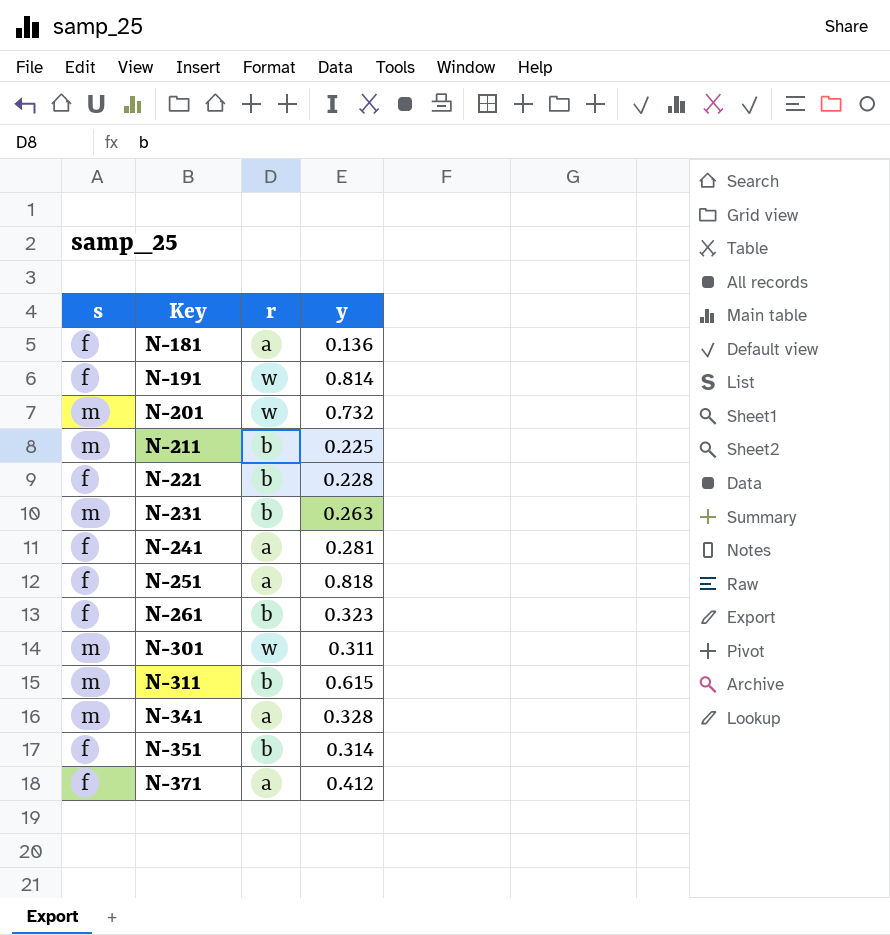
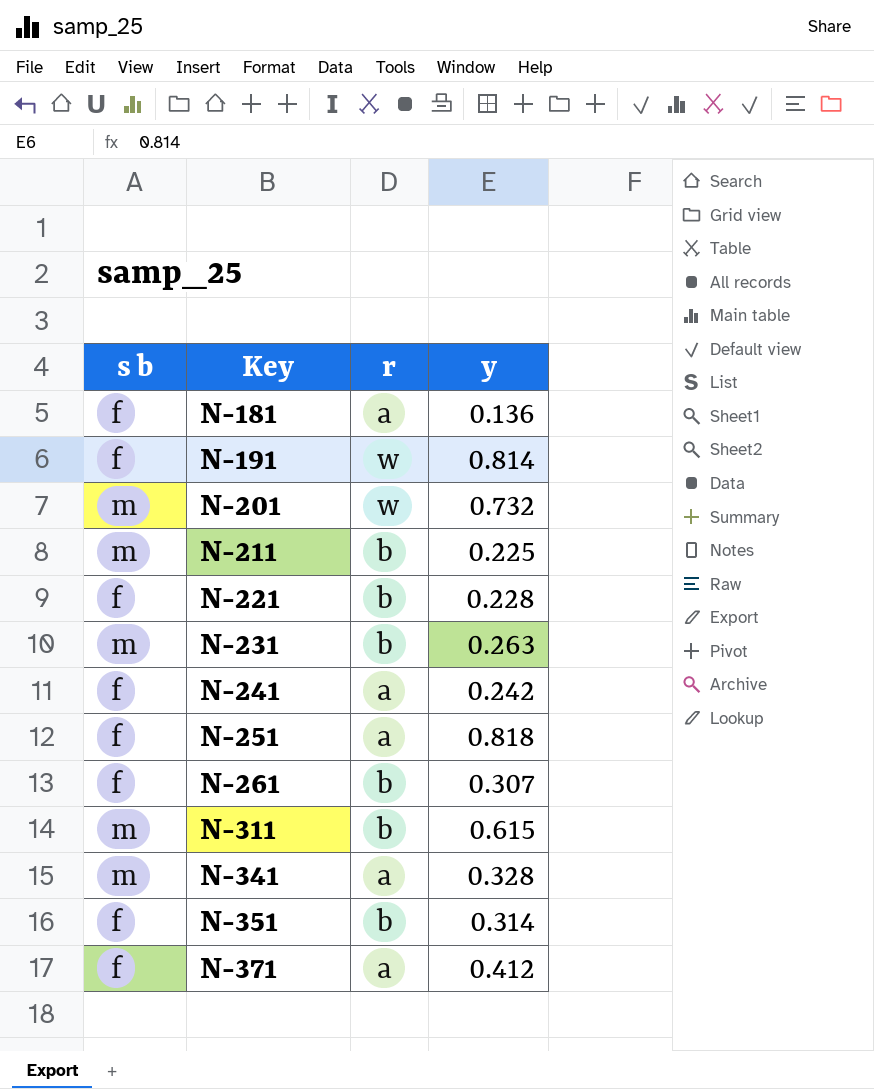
column name: s -> s b
row N-301: m | w | 0.311 -> none
N-241 | y: 0.281 -> 0.242
N-261 | y: 0.323 -> 0.307

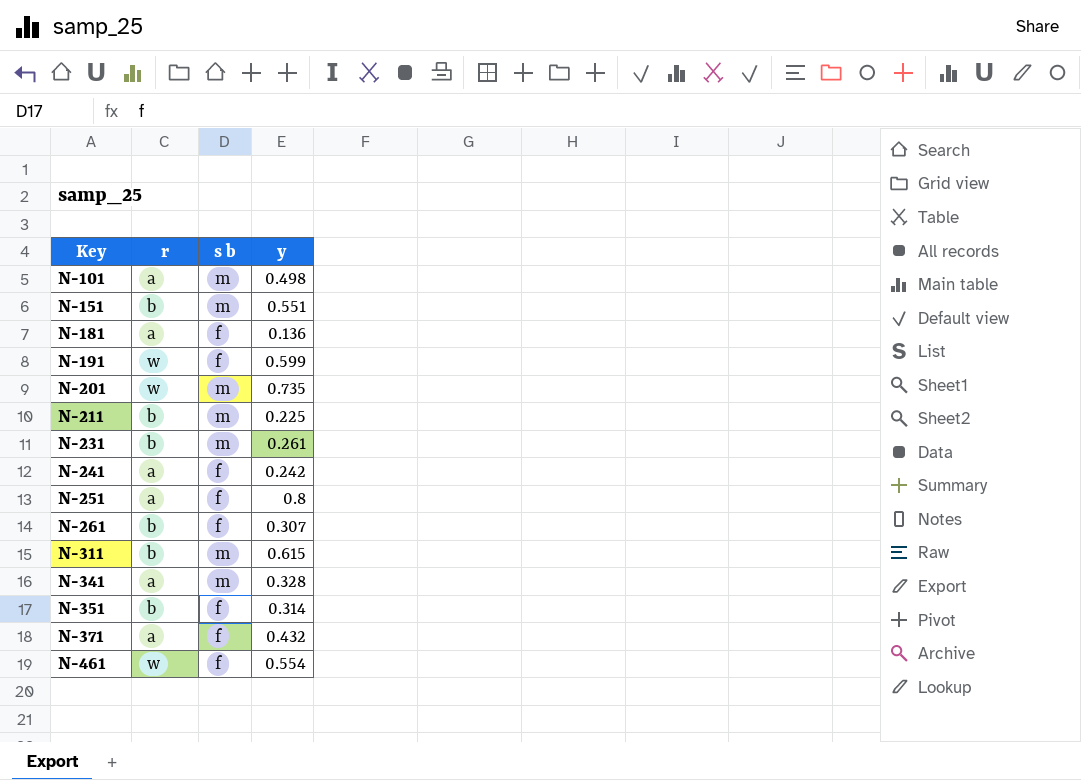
column s b | position: 1 -> 3
row N-221: f | b | 0.228 -> none
row N-101: none -> a | m | 0.498
row N-151: none -> b | m | 0.551
N-191 | y: 0.814 -> 0.599
N-201 | y: 0.732 -> 0.735
N-231 | y: 0.263 -> 0.261
N-251 | y: 0.818 -> 0.8
N-371 | y: 0.412 -> 0.432
row N-461: none -> w | f | 0.554

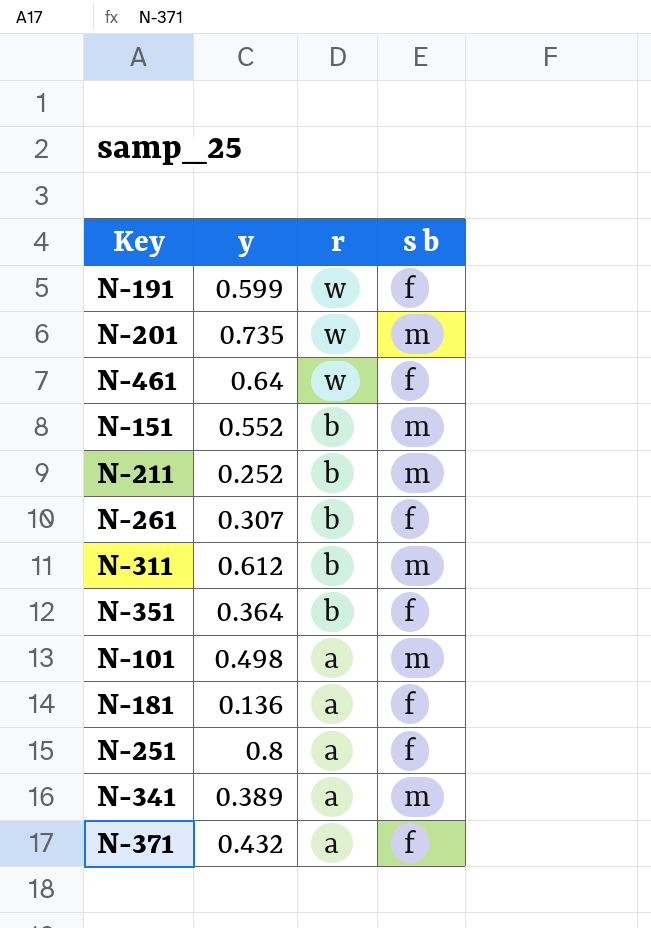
row order: Key ascending -> r descending
column y | position: 4 -> 2
row N-231: b | m | 0.261 -> none
row N-241: a | f | 0.242 -> none
N-461 | y: 0.554 -> 0.64
N-151 | y: 0.551 -> 0.552
N-211 | y: 0.225 -> 0.252
N-311 | y: 0.615 -> 0.612
N-351 | y: 0.314 -> 0.364
N-341 | y: 0.328 -> 0.389

